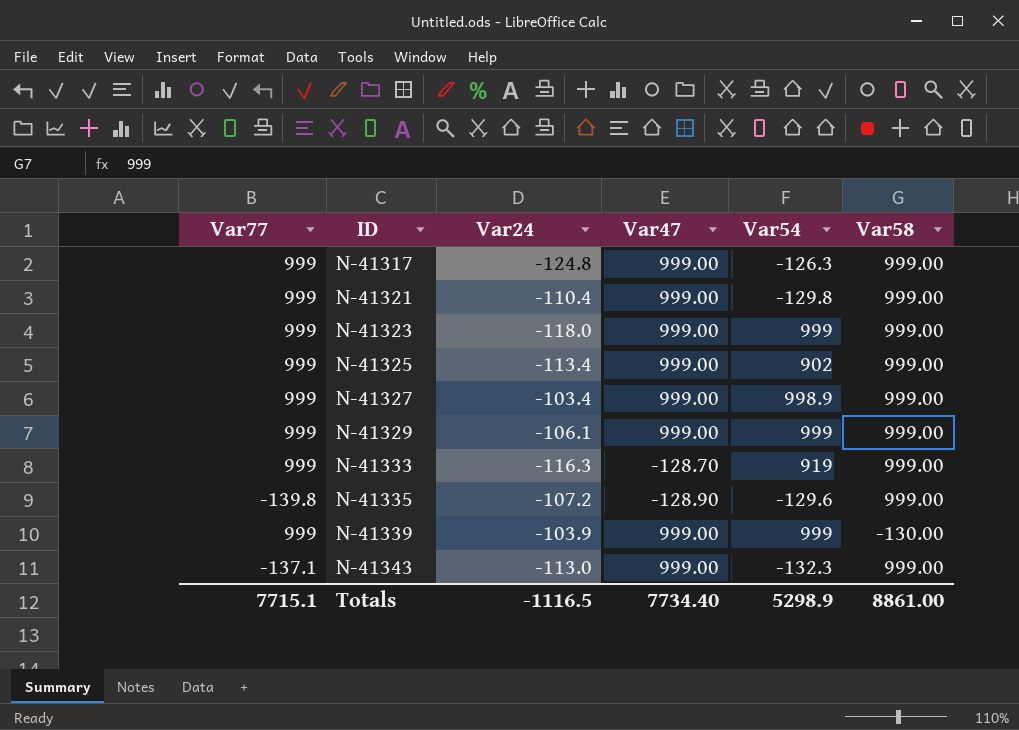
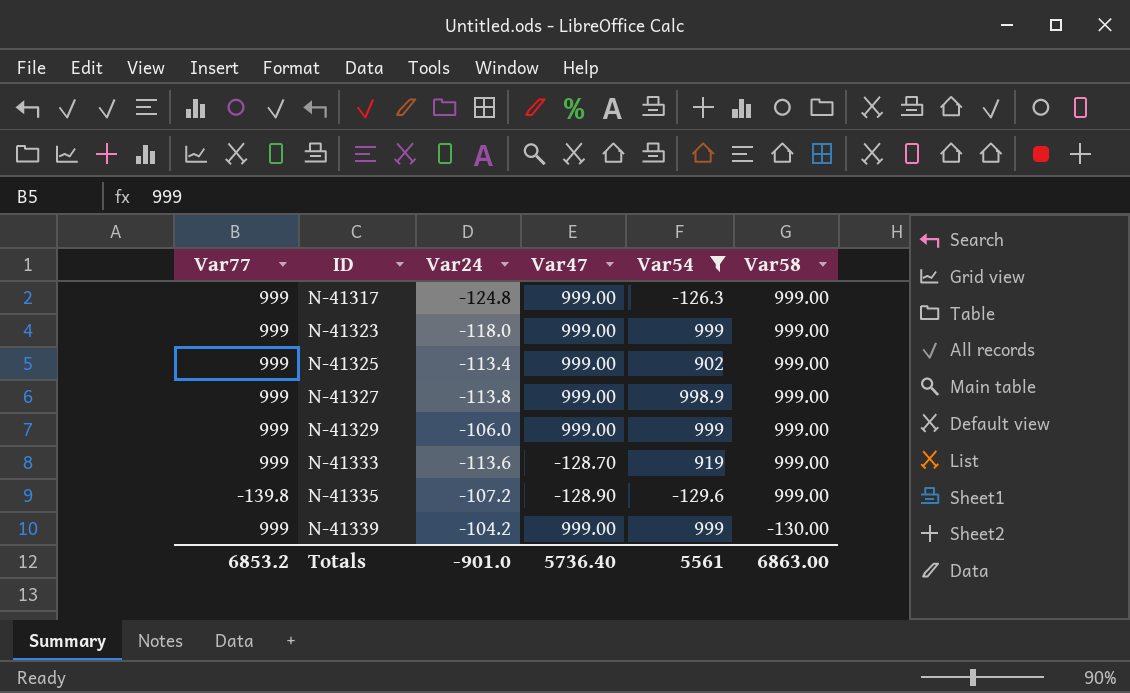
filter: none -> Var54 >= -129.6
N-41327 | Var24: -103.4 -> -113.8
N-41329 | Var24: -106.1 -> -106.0
N-41333 | Var24: -116.3 -> -113.6
N-41339 | Var24: -103.9 -> -104.2
Totals | Var77: 7715.1 -> 6853.2
Totals | Var24: -1116.5 -> -901.0
Totals | Var47: 7734.40 -> 5736.40
Totals | Var54: 5298.9 -> 5561
Totals | Var58: 8861.00 -> 6863.00

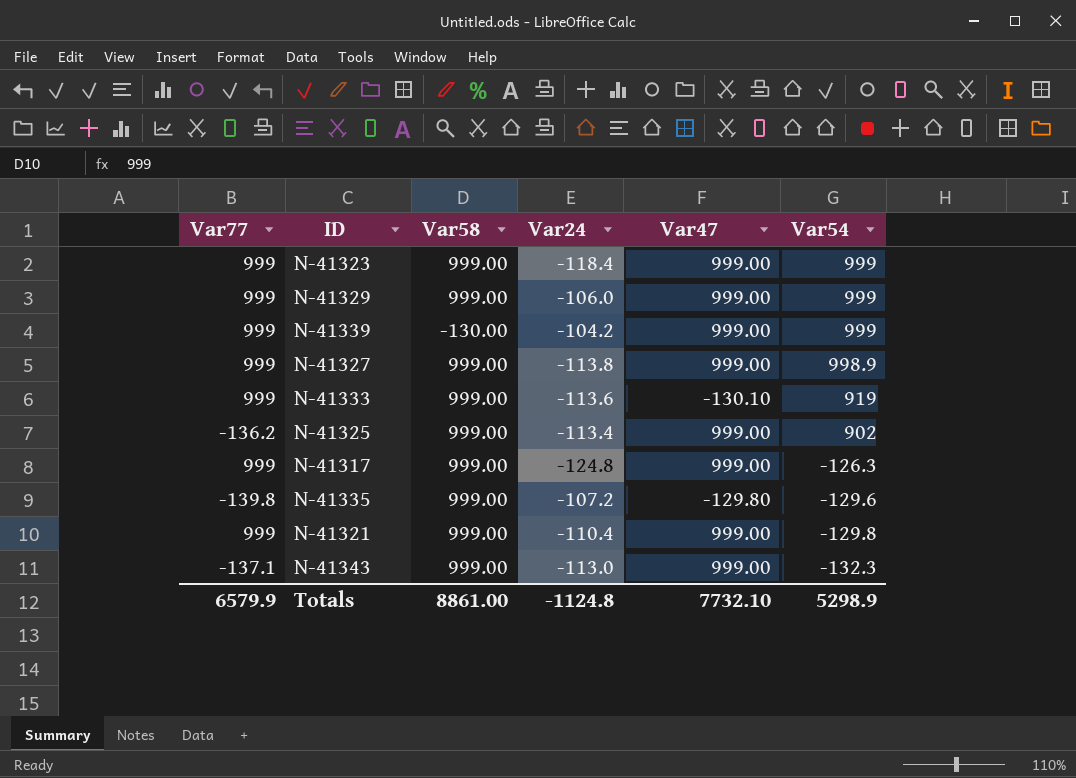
filter: Var54 >= -129.6 -> none
row order: ID ascending -> Var54 descending
column Var58 | position: 6 -> 3
N-41323 | Var24: -118.0 -> -118.4
N-41333 | Var47: -128.70 -> -130.10
N-41325 | Var77: 999 -> -136.2
N-41335 | Var47: -128.90 -> -129.80
Totals | Var77: 6853.2 -> 6579.9
Totals | Var58: 6863.00 -> 8861.00
Totals | Var24: -901.0 -> -1124.8
Totals | Var47: 5736.40 -> 7732.10
Totals | Var54: 5561 -> 5298.9

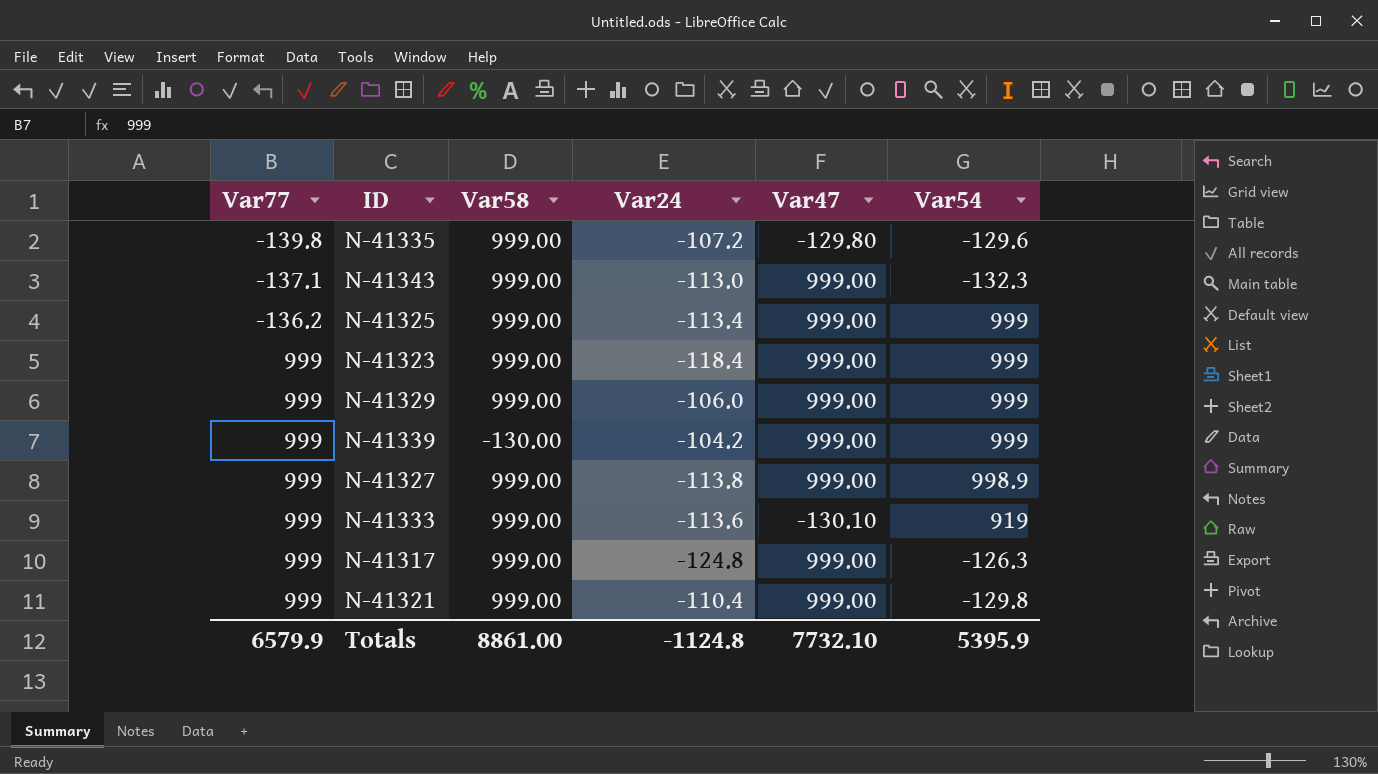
row order: Var54 descending -> Var77 ascending
N-41325 | Var54: 902 -> 999
Totals | Var54: 5298.9 -> 5395.9

